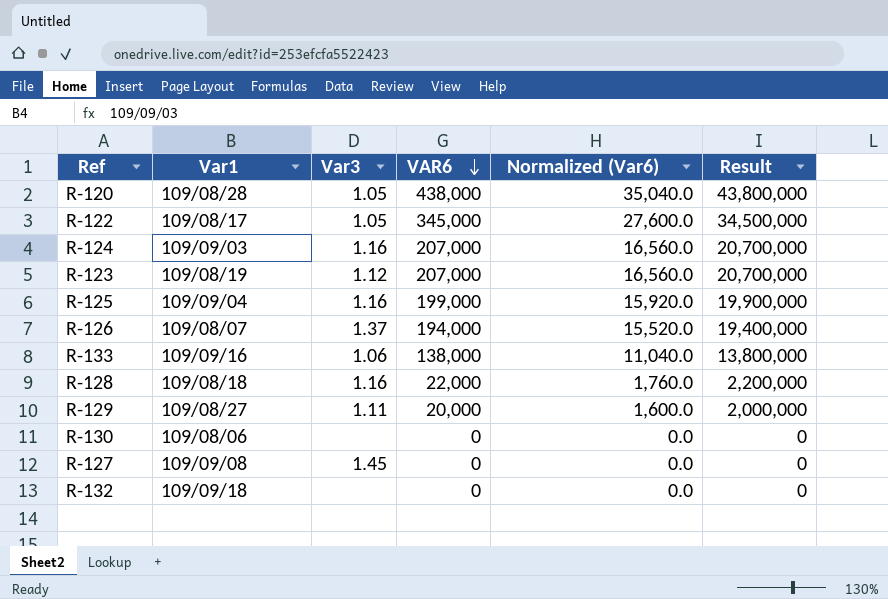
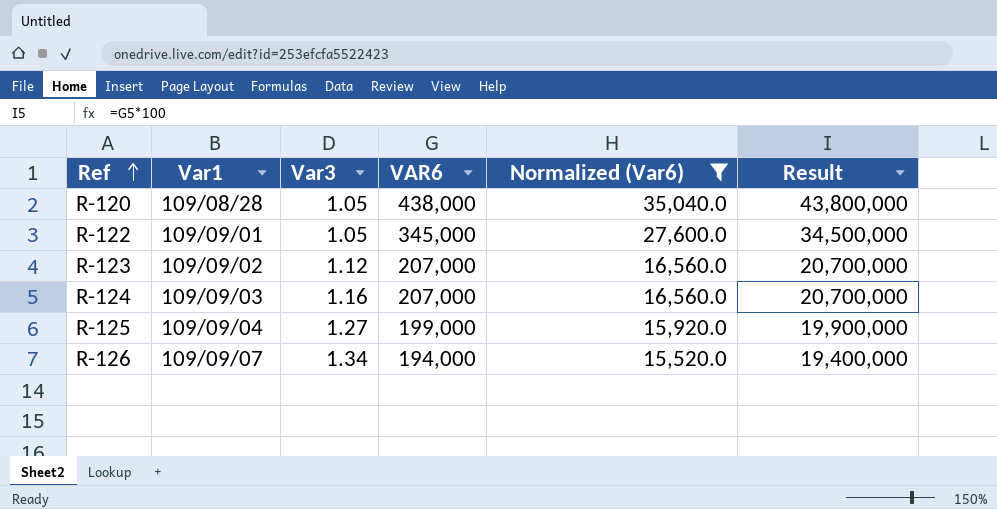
filter: none -> Normalized (Var6) >= 15,520.0
row order: VAR6 descending -> Ref ascending
R-122 | Var1: 109/08/17 -> 109/09/01
R-123 | Var1: 109/08/19 -> 109/09/02
R-125 | Var3: 1.16 -> 1.27
R-126 | Var1: 109/08/07 -> 109/09/07
R-126 | Var3: 1.37 -> 1.34

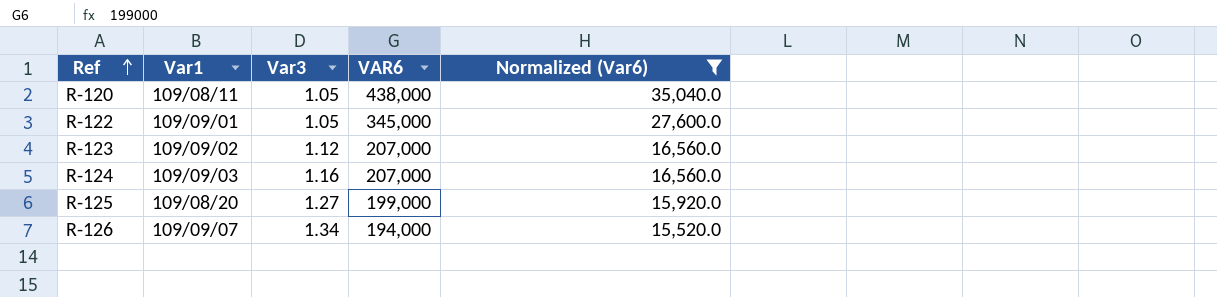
column Result | formula: [VAR6] * 100 -> none
R-120 | Var1: 109/08/28 -> 109/08/11
R-125 | Var1: 109/09/04 -> 109/08/20

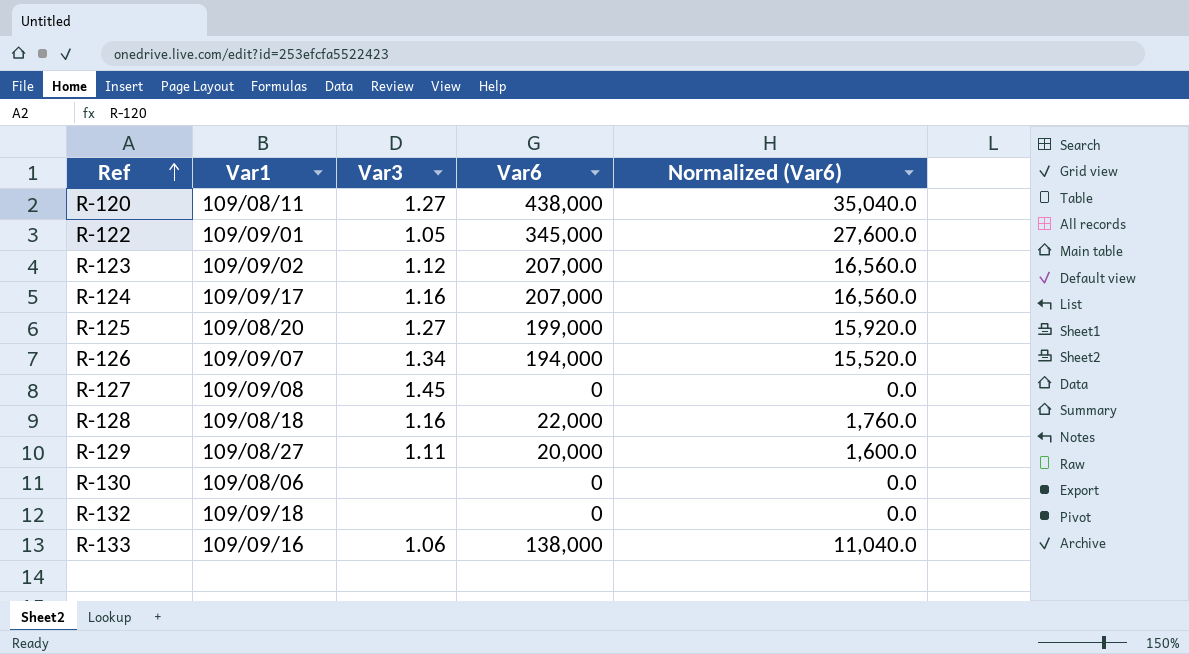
filter: Normalized (Var6) >= 15,520.0 -> none
column name: VAR6 -> Var6
R-120 | Var3: 1.05 -> 1.27
R-124 | Var1: 109/09/03 -> 109/09/17

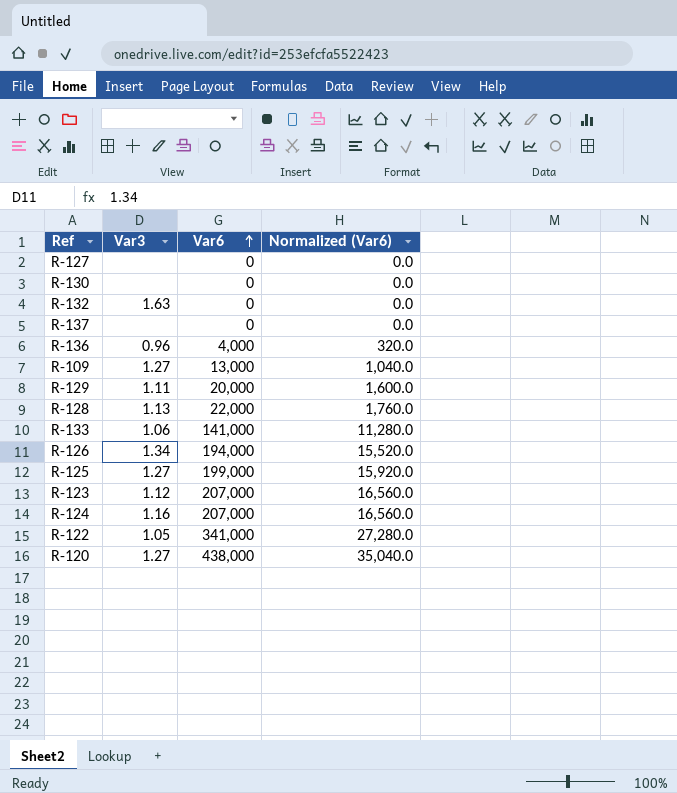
row order: Ref ascending -> Var6 ascending
column Var1 | position: 2 -> none
R-127 | Var3: 1.45 -> none
R-132 | Var3: none -> 1.63
row R-137: none -> none | 0 | 0.0
row R-136: none -> 0.96 | 4,000 | 320.0
row R-109: none -> 1.27 | 13,000 | 1,040.0
R-128 | Var3: 1.16 -> 1.13
R-133 | Var6: 138,000 -> 141,000
R-133 | Normalized (Var6): 11,040.0 -> 11,280.0
R-122 | Var6: 345,000 -> 341,000
R-122 | Normalized (Var6): 27,600.0 -> 27,280.0

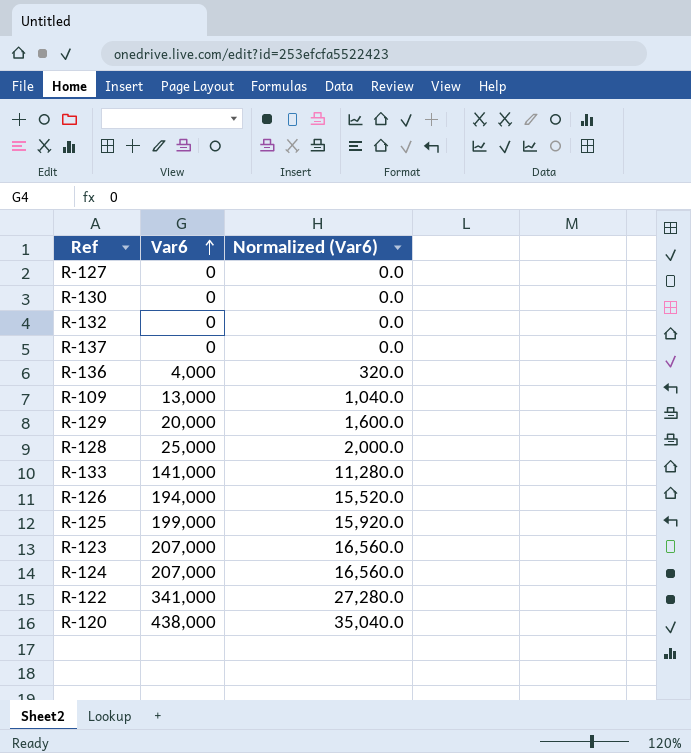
column Var3 | position: 2 -> none
R-128 | Var6: 22,000 -> 25,000
R-128 | Normalized (Var6): 1,760.0 -> 2,000.0

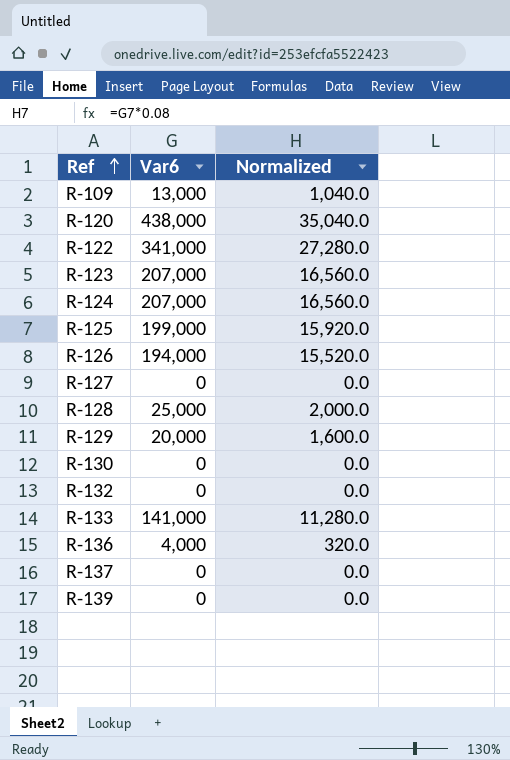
row order: Var6 ascending -> Ref ascending
column name: Normalized (Var6) -> Normalized
row R-139: none -> 0 | 0.0

